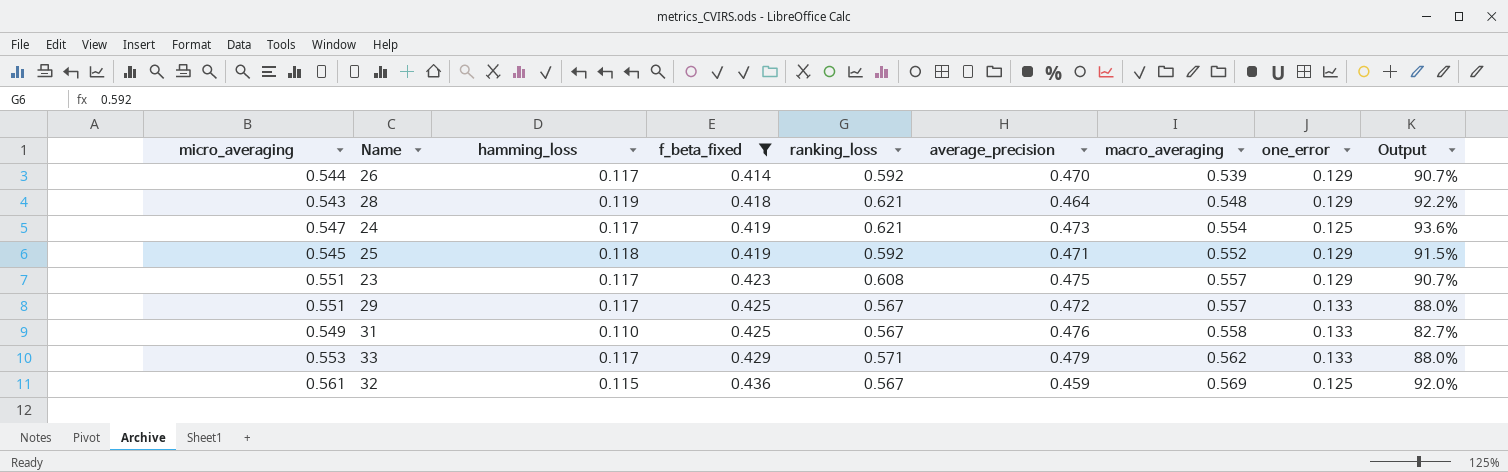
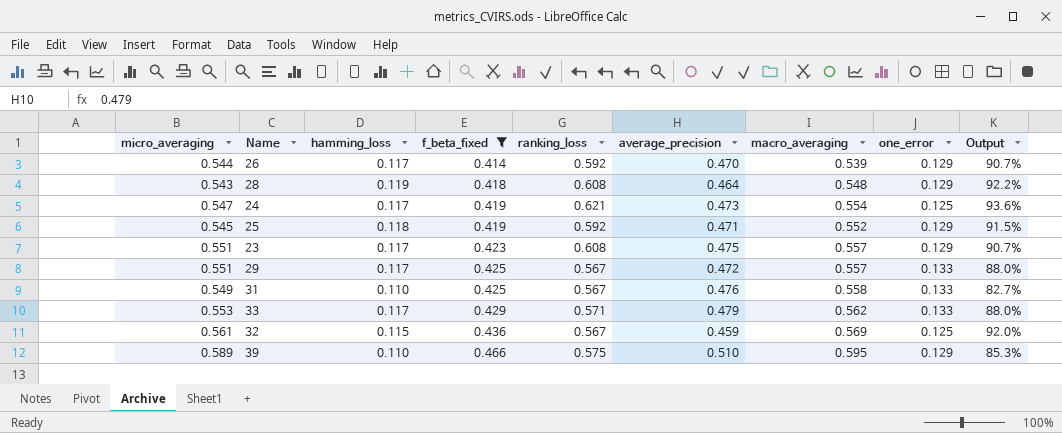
28 | ranking_loss: 0.621 -> 0.608
row 39: none -> 0.589 | 0.110 | 0.466 | 0.575 | 0.510 | 0.595 | 0.129 | 85.3%

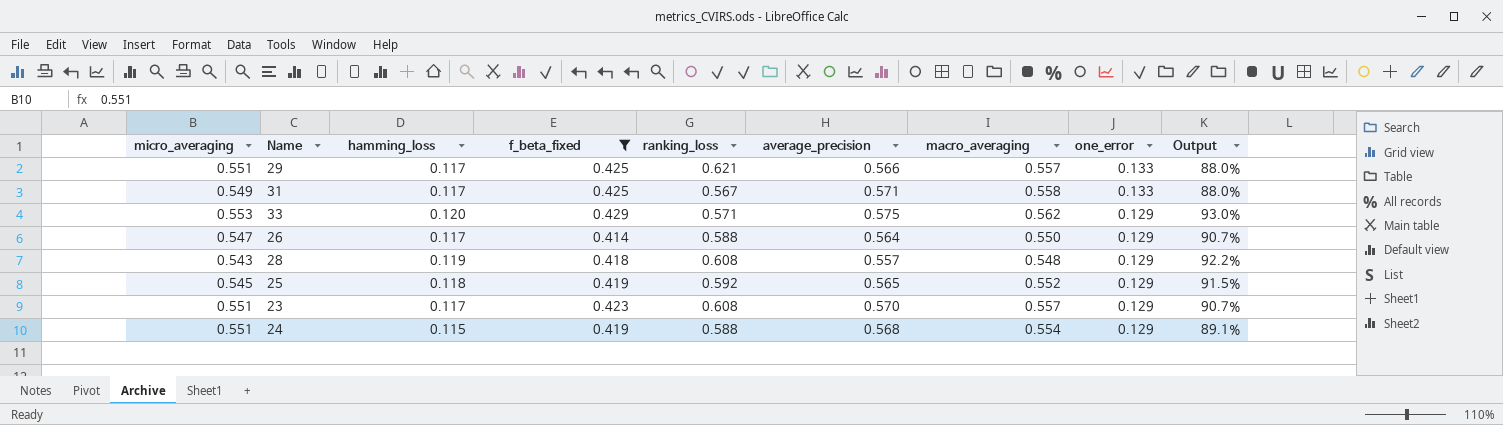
row order: f_beta_fixed ascending -> one_error descending
row 32: 0.561 | 0.115 | 0.436 | 0.567 | 0.459 | 0.569 | 0.125 | 92.0% -> none
row 39: 0.589 | 0.110 | 0.466 | 0.575 | 0.510 | 0.595 | 0.129 | 85.3% -> none
29 | ranking_loss: 0.567 -> 0.621
29 | average_precision: 0.472 -> 0.566
31 | hamming_loss: 0.110 -> 0.117
31 | average_precision: 0.476 -> 0.571
31 | Output: 82.7% -> 88.0%
33 | hamming_loss: 0.117 -> 0.120
33 | average_precision: 0.479 -> 0.575
33 | one_error: 0.133 -> 0.129
33 | Output: 88.0% -> 93.0%
26 | micro_averaging: 0.544 -> 0.547
26 | ranking_loss: 0.592 -> 0.588
26 | average_precision: 0.470 -> 0.564
26 | macro_averaging: 0.539 -> 0.550
28 | average_precision: 0.464 -> 0.557
25 | average_precision: 0.471 -> 0.565
23 | average_precision: 0.475 -> 0.570
24 | micro_averaging: 0.547 -> 0.551
24 | hamming_loss: 0.117 -> 0.115
24 | ranking_loss: 0.621 -> 0.588
24 | average_precision: 0.473 -> 0.568
24 | one_error: 0.125 -> 0.129
24 | Output: 93.6% -> 89.1%

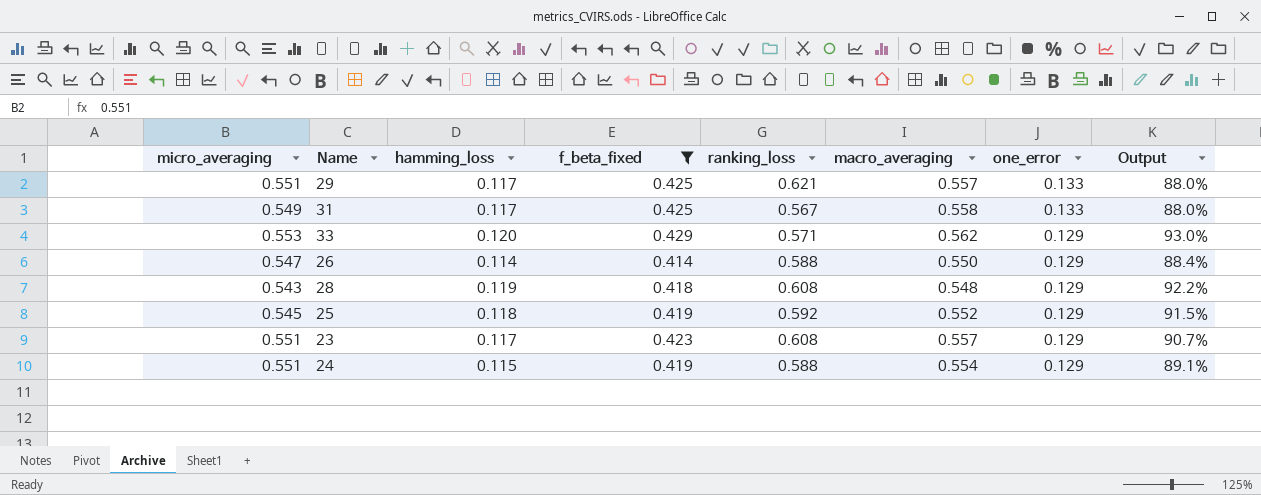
column average_precision | position: 6 -> none
26 | hamming_loss: 0.117 -> 0.114
26 | Output: 90.7% -> 88.4%

